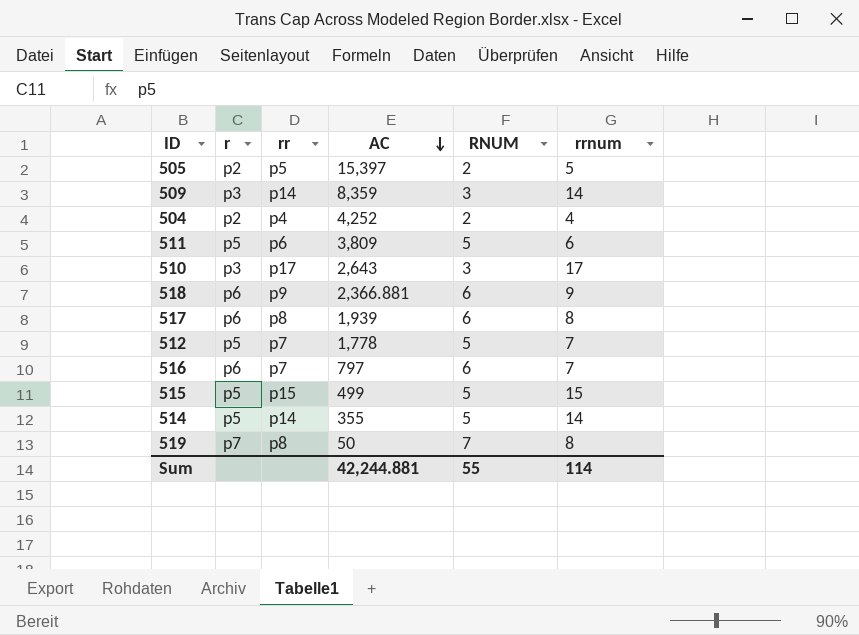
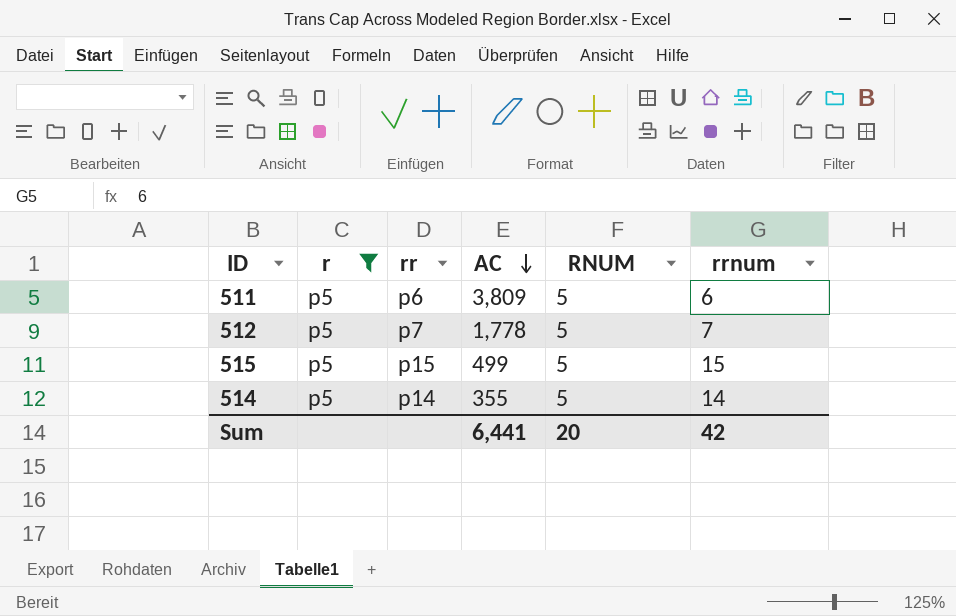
filter: none -> r = p5
Sum | AC: 42,244.881 -> 6,441
Sum | RNUM: 55 -> 20
Sum | rrnum: 114 -> 42

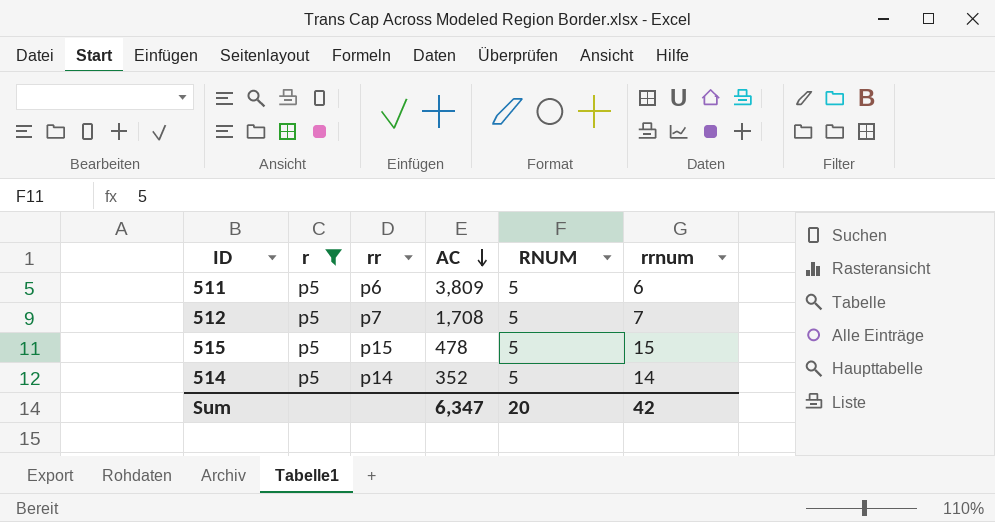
512 | AC: 1,778 -> 1,708
515 | AC: 499 -> 478
514 | AC: 355 -> 352
Sum | AC: 6,441 -> 6,347

